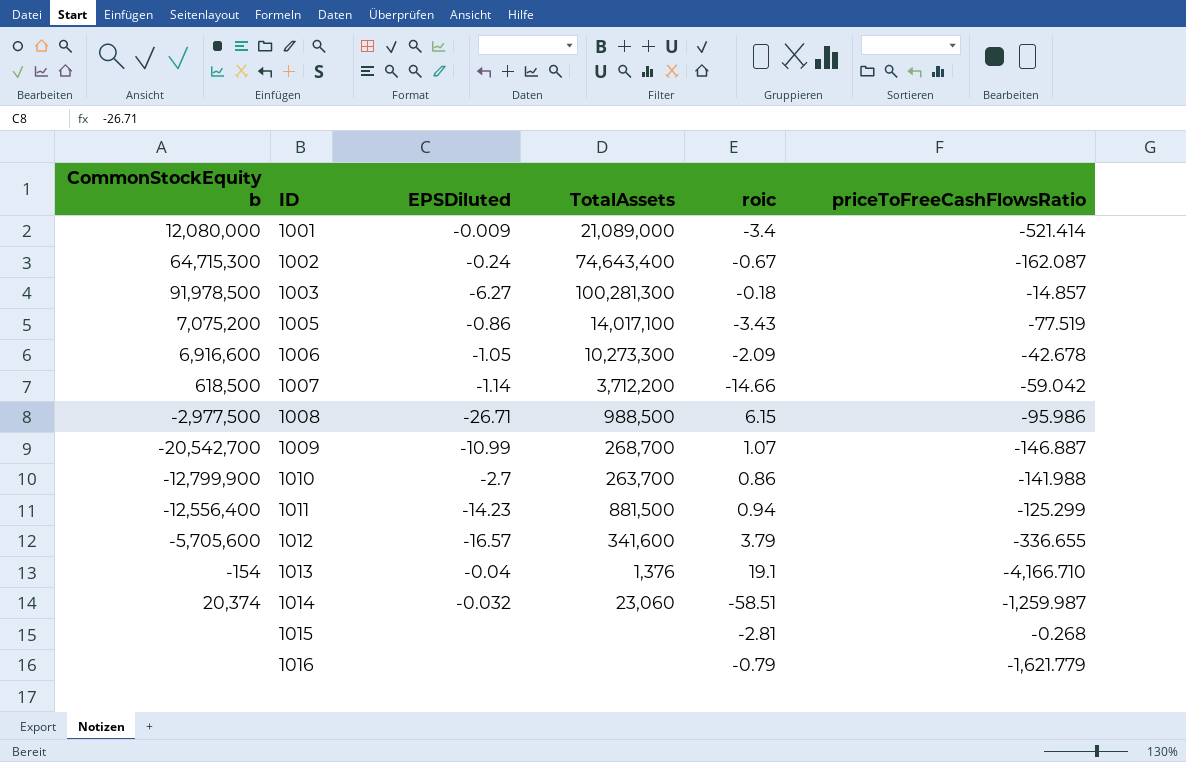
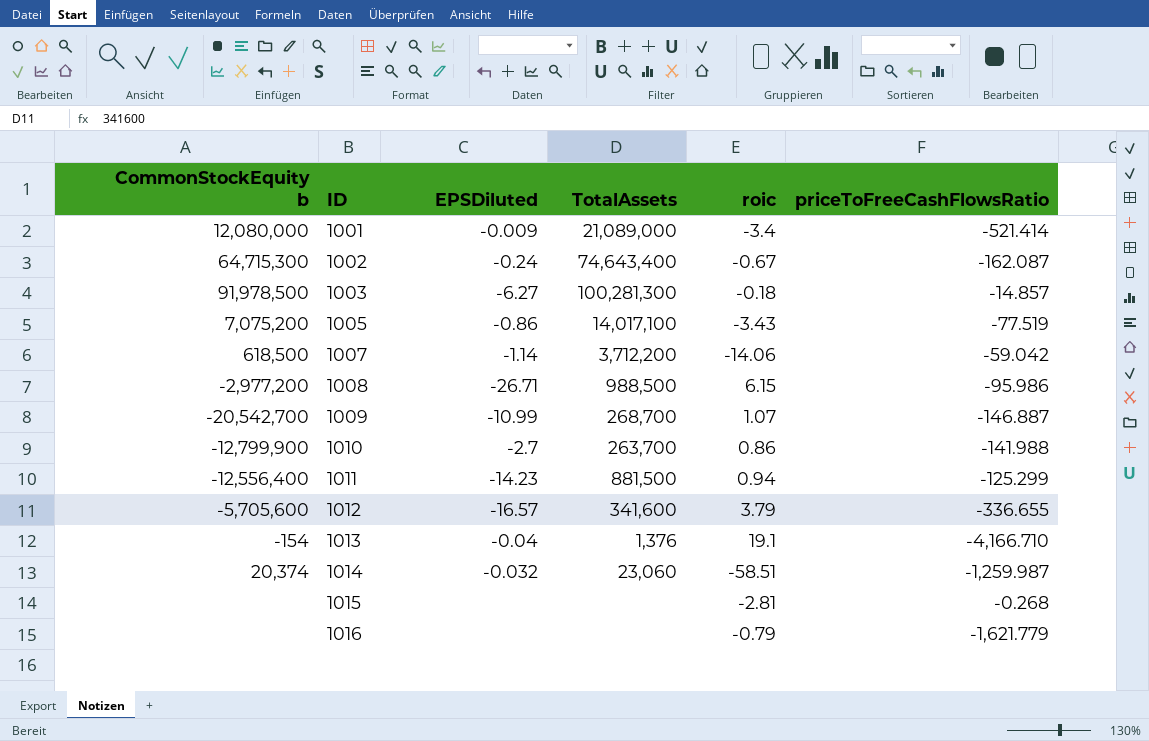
row 1006: 6,916,600 | -1.05 | 10,273,300 | -2.09 | -42.678 -> none
1007 | roic: -14.66 -> -14.06
1008 | CommonStockEquity b: -2,977,500 -> -2,977,200

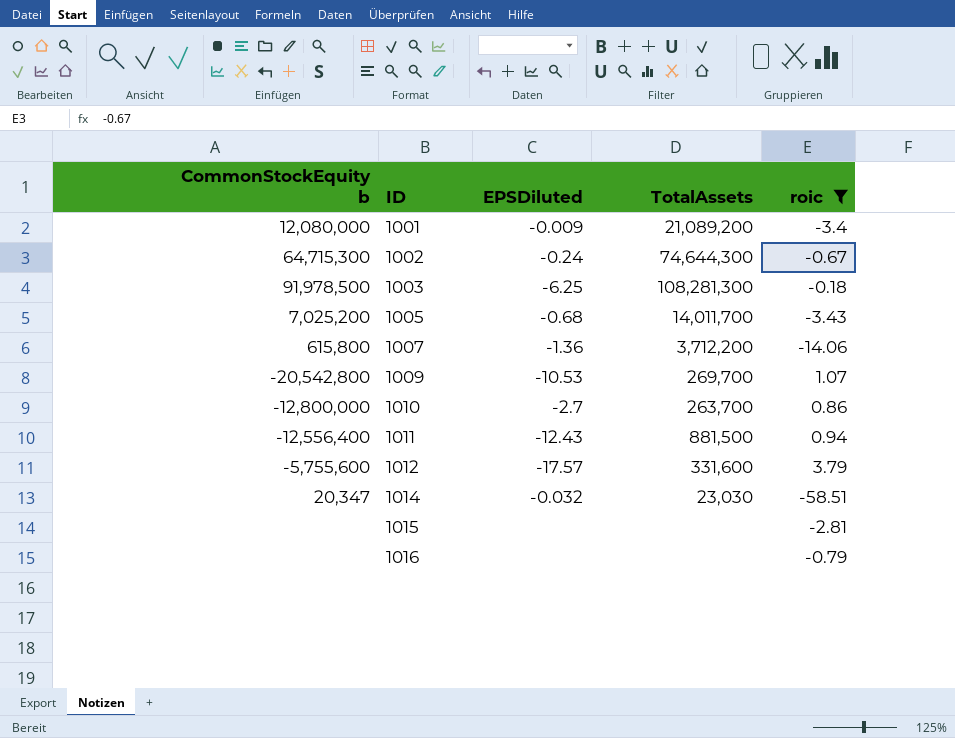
filter: none -> roic <= 3.79
column priceToFreeCashFlowsRatio | position: 6 -> none
1001 | TotalAssets: 21,089,000 -> 21,089,200
1002 | TotalAssets: 74,643,400 -> 74,644,300
1003 | EPSDiluted: -6.27 -> -6.25
1003 | TotalAssets: 100,281,300 -> 108,281,300
1005 | CommonStockEquity b: 7,075,200 -> 7,025,200
1005 | EPSDiluted: -0.86 -> -0.68
1005 | TotalAssets: 14,017,100 -> 14,011,700
1007 | CommonStockEquity b: 618,500 -> 615,800
1007 | EPSDiluted: -1.14 -> -1.36
1009 | CommonStockEquity b: -20,542,700 -> -20,542,800
1009 | EPSDiluted: -10.99 -> -10.53
1009 | TotalAssets: 268,700 -> 269,700
1010 | CommonStockEquity b: -12,799,900 -> -12,800,000
1011 | EPSDiluted: -14.23 -> -12.43
1012 | CommonStockEquity b: -5,705,600 -> -5,755,600
1012 | EPSDiluted: -16.57 -> -17.57
1012 | TotalAssets: 341,600 -> 331,600
1014 | CommonStockEquity b: 20,374 -> 20,347
1014 | TotalAssets: 23,060 -> 23,030

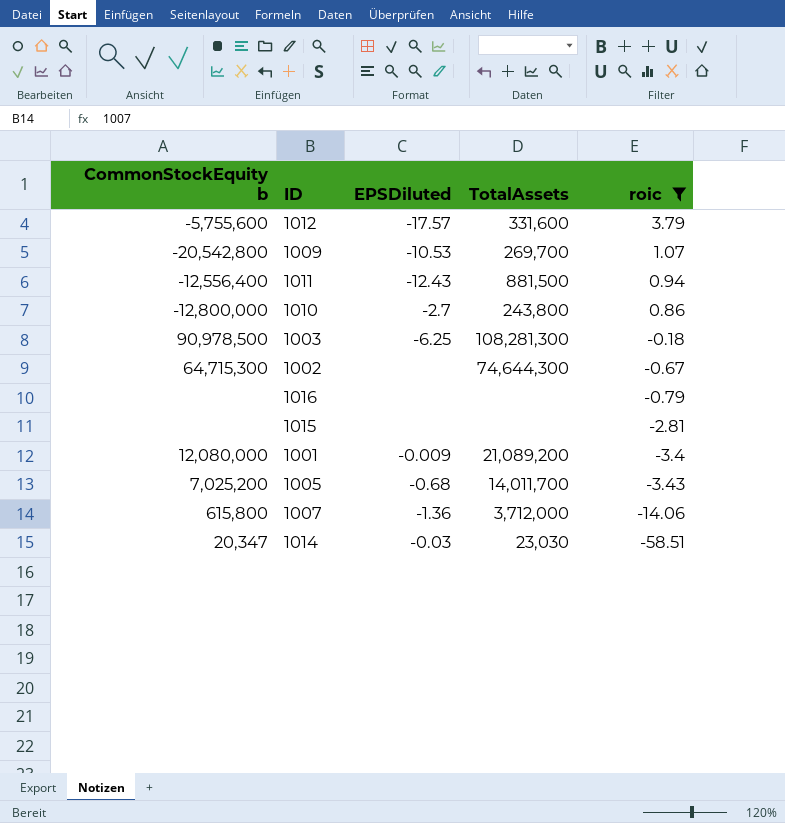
row order: ID ascending -> roic descending
1010 | TotalAssets: 263,700 -> 243,800
1003 | CommonStockEquity b: 91,978,500 -> 90,978,500
1002 | EPSDiluted: -0.24 -> none
1007 | TotalAssets: 3,712,200 -> 3,712,000
1014 | EPSDiluted: -0.032 -> -0.03

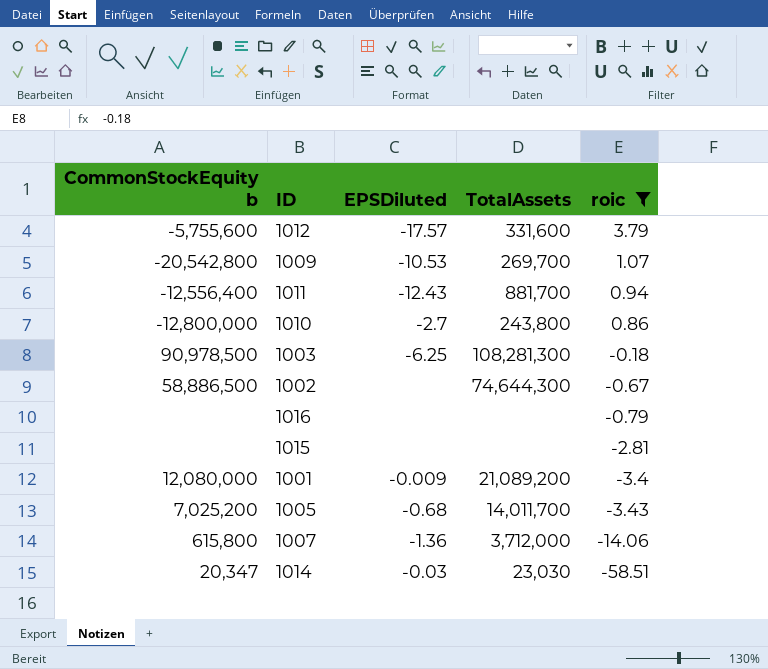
1011 | TotalAssets: 881,500 -> 881,700
1002 | CommonStockEquity b: 64,715,300 -> 58,886,500

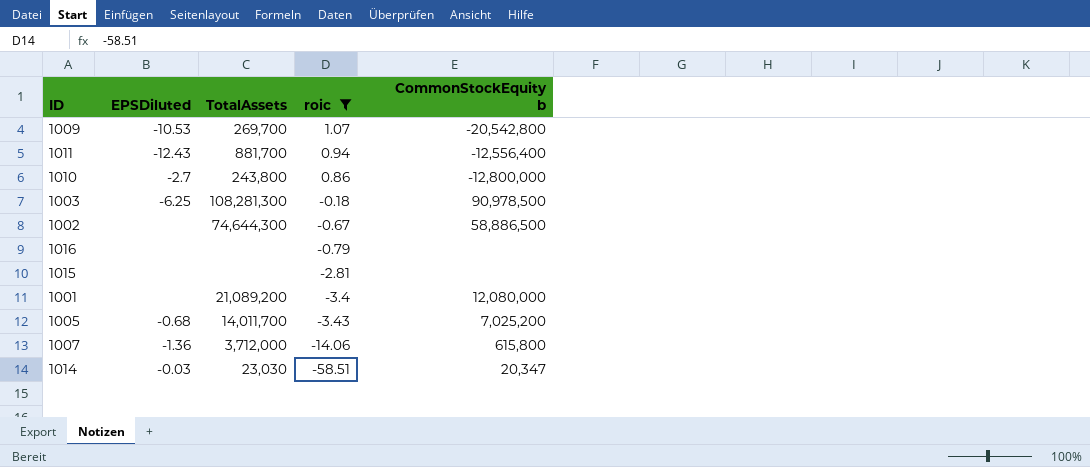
column CommonStockEquity b | position: 1 -> 5
row 1012: -5,755,600 | -17.57 | 331,600 | 3.79 -> none
1001 | EPSDiluted: -0.009 -> none

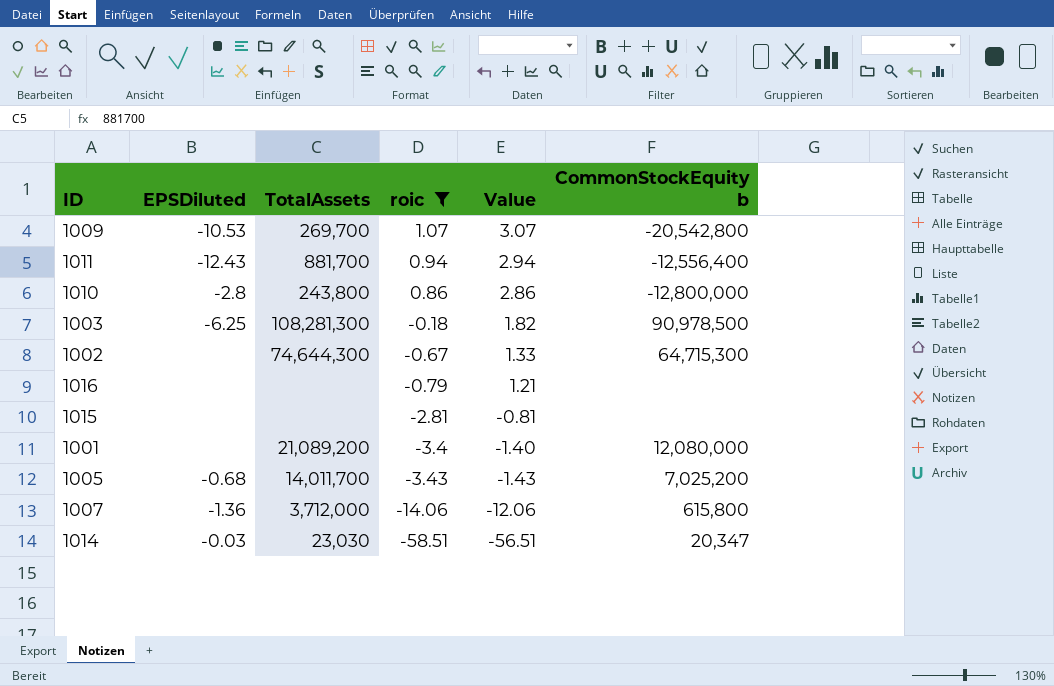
column Value | formula: none -> [roic] + 2
1010 | EPSDiluted: -2.7 -> -2.8
1002 | CommonStockEquity b: 58,886,500 -> 64,715,300

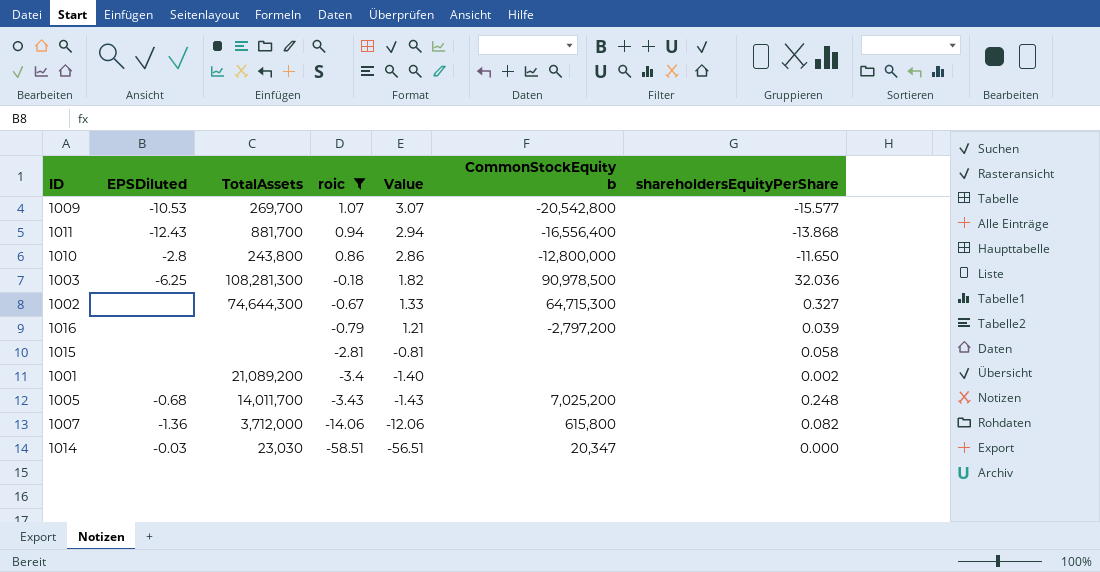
column shareholdersEquityPerShare | position: none -> 7
1011 | CommonStockEquity b: -12,556,400 -> -16,556,400
1016 | CommonStockEquity b: none -> -2,797,200
1001 | CommonStockEquity b: 12,080,000 -> none

